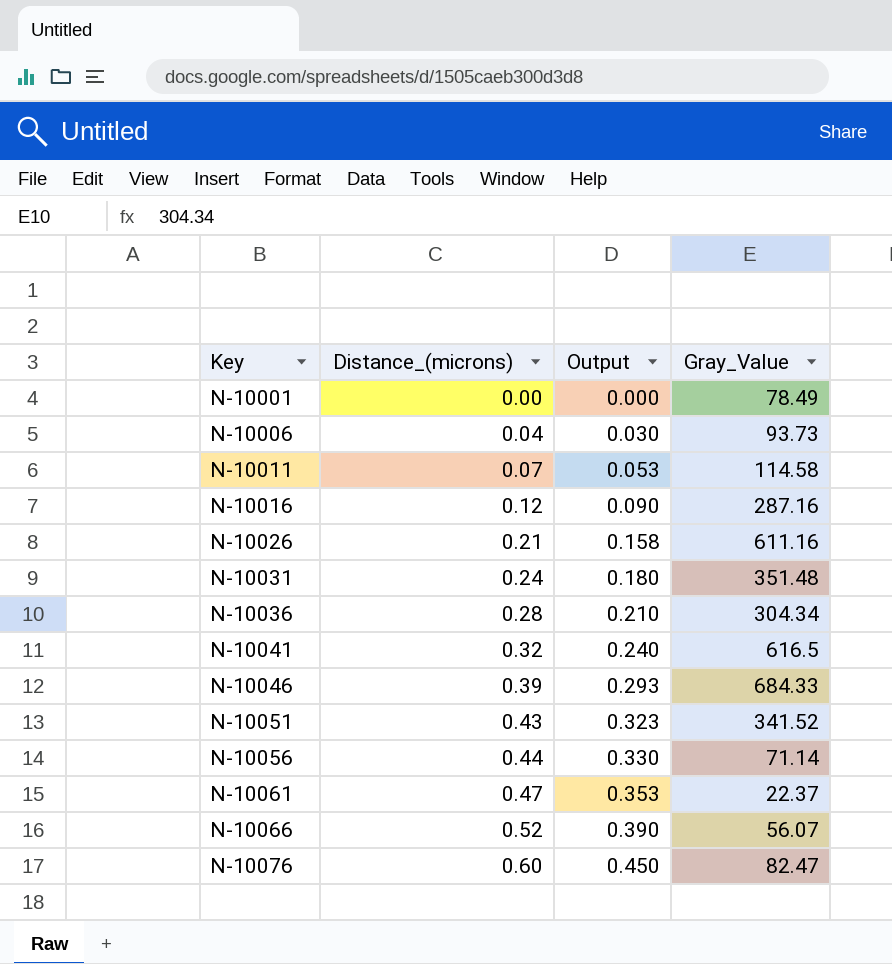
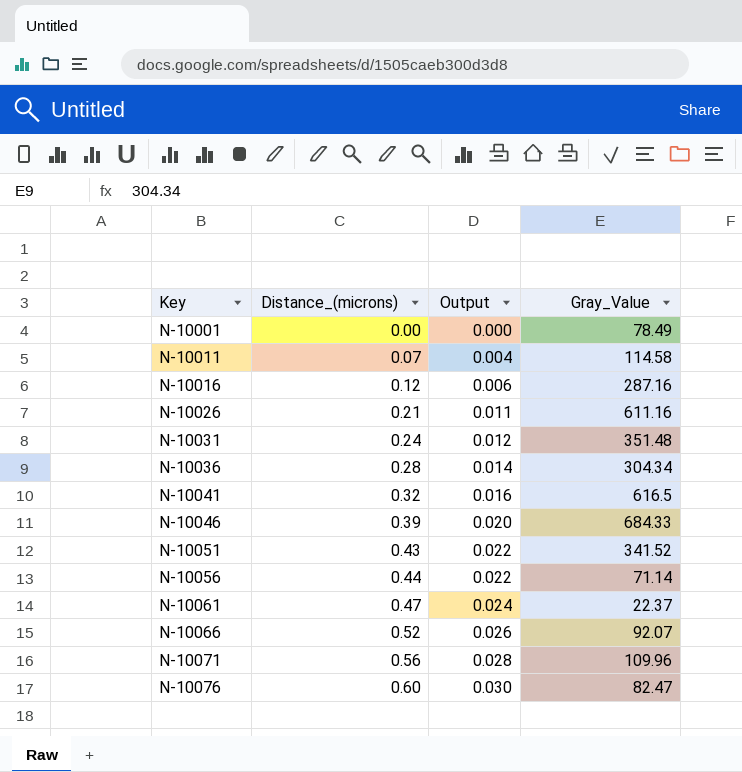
column Output | formula: [Distance_(microns)] * 0.75 -> [Distance_(microns)] * 0.05
row N-10006: 0.04 | 0.030 | 93.73 -> none
N-10066 | Gray_Value: 56.07 -> 92.07
row N-10071: none -> 0.56 | 0.028 | 109.96

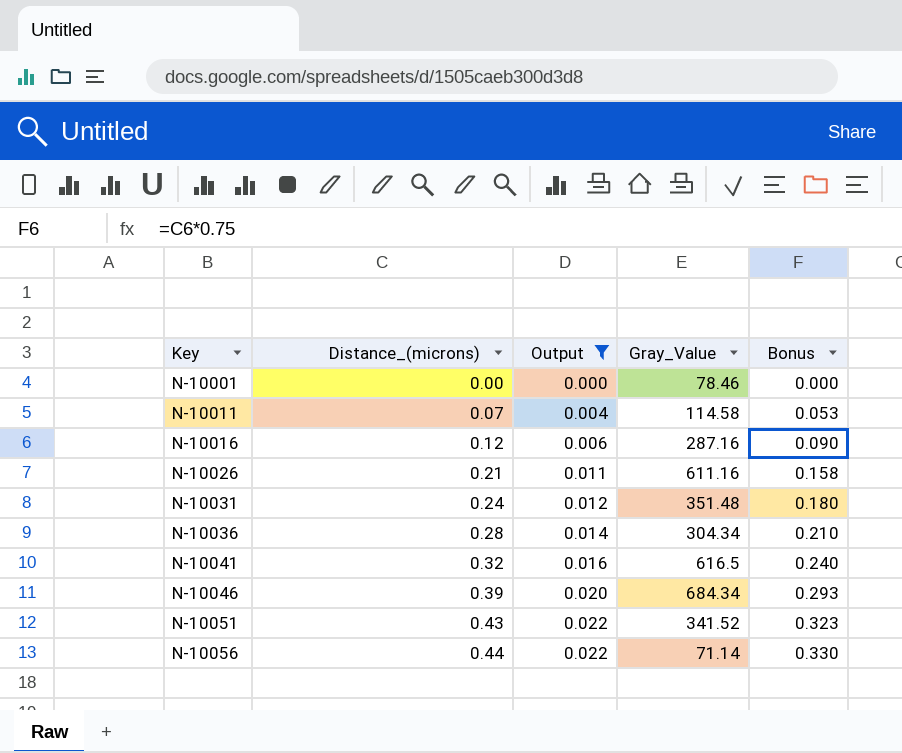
filter: none -> Output <= 0.022
column Bonus | formula: none -> [Distance_(microns)] * 0.75
N-10001 | Gray_Value: 78.49 -> 78.46
N-10046 | Gray_Value: 684.33 -> 684.34

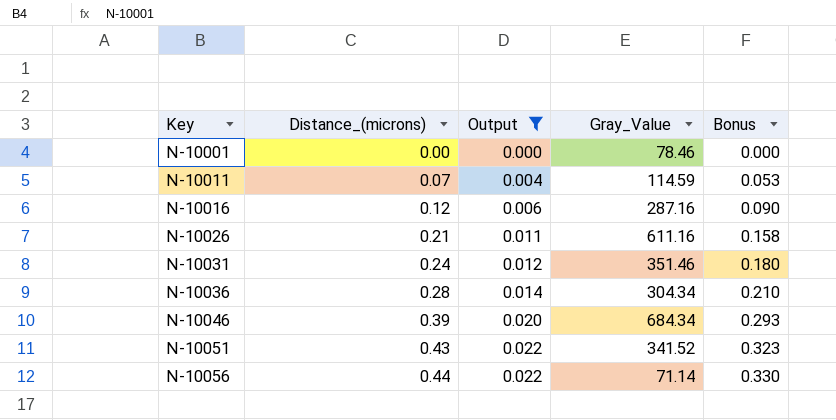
row N-10041: 0.32 | 0.016 | 616.5 | 0.240 -> none
N-10011 | Gray_Value: 114.58 -> 114.59
N-10031 | Gray_Value: 351.48 -> 351.46

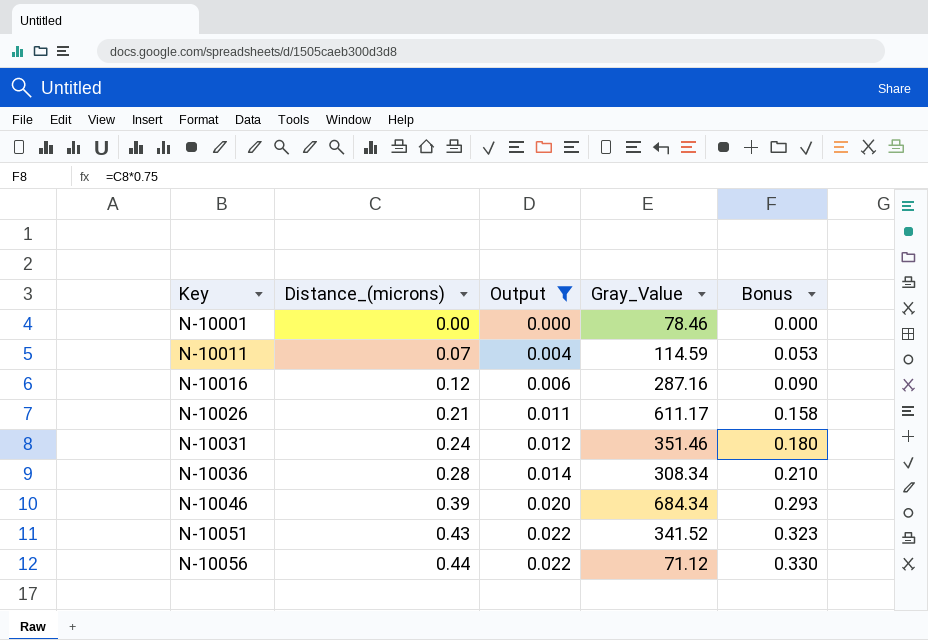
N-10026 | Gray_Value: 611.16 -> 611.17
N-10036 | Gray_Value: 304.34 -> 308.34
N-10056 | Gray_Value: 71.14 -> 71.12

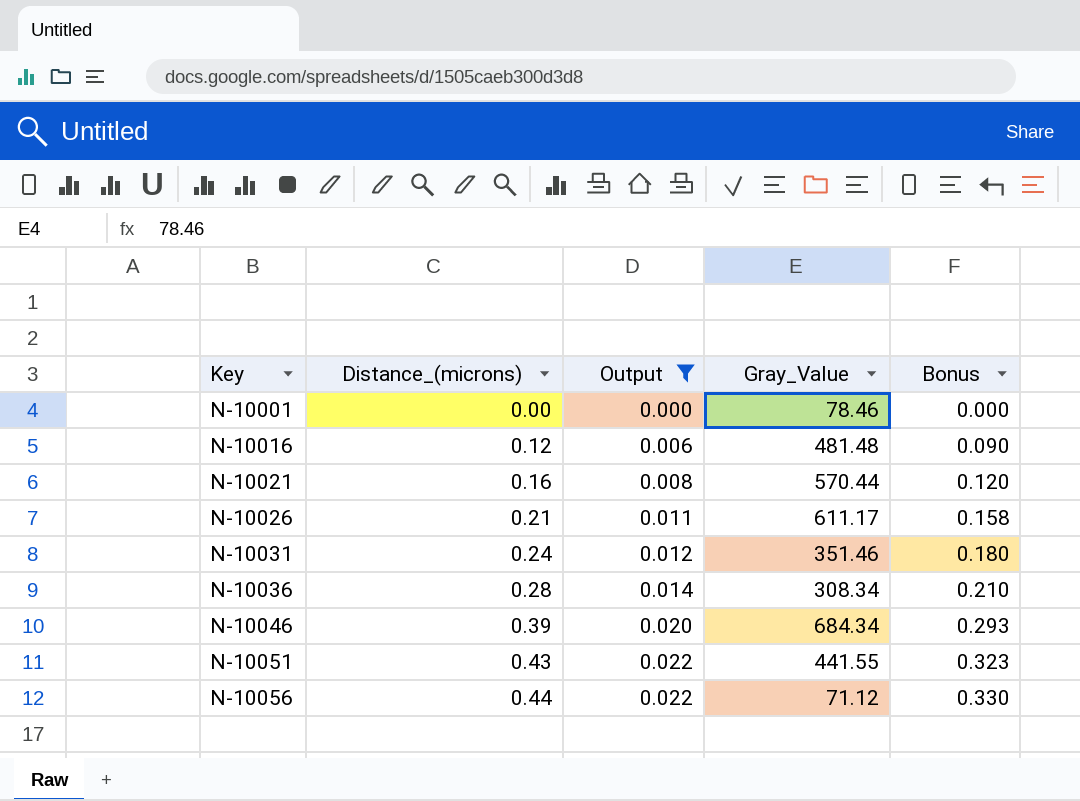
row N-10011: 0.07 | 0.004 | 114.59 | 0.053 -> none
N-10016 | Gray_Value: 287.16 -> 481.48
row N-10021: none -> 0.16 | 0.008 | 570.44 | 0.120
N-10051 | Gray_Value: 341.52 -> 441.55

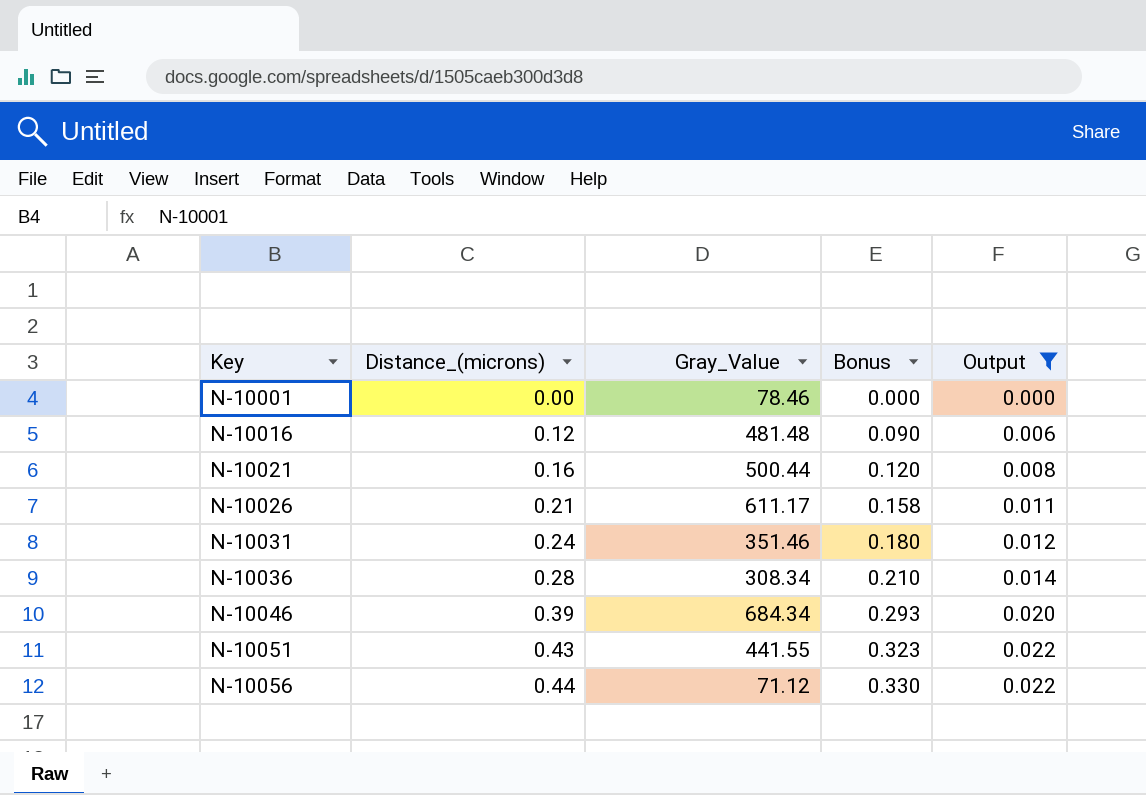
column Output | position: 3 -> 5
N-10021 | Gray_Value: 570.44 -> 500.44

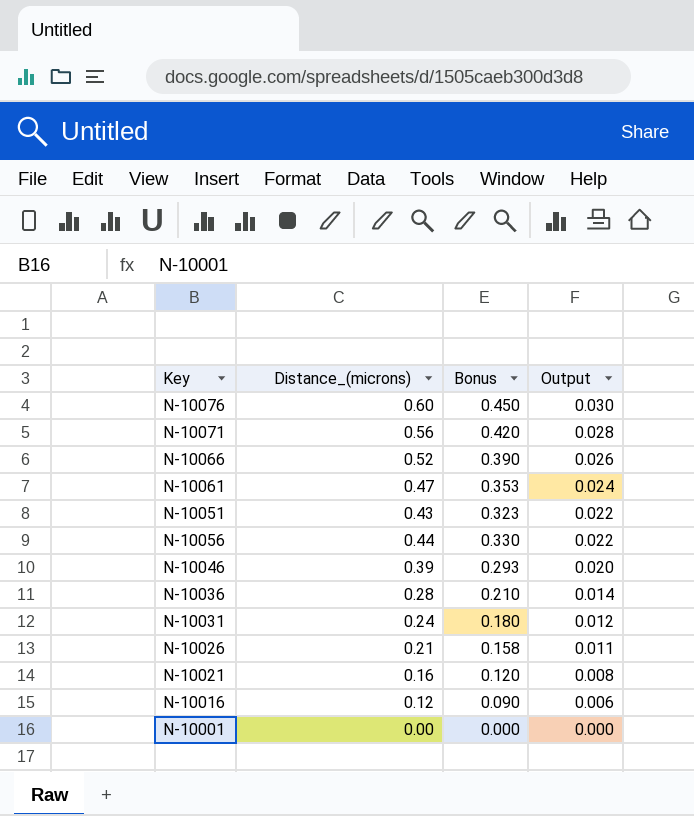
filter: Output <= 0.022 -> none
row order: Key ascending -> Output descending
column Gray_Value | position: 3 -> none

